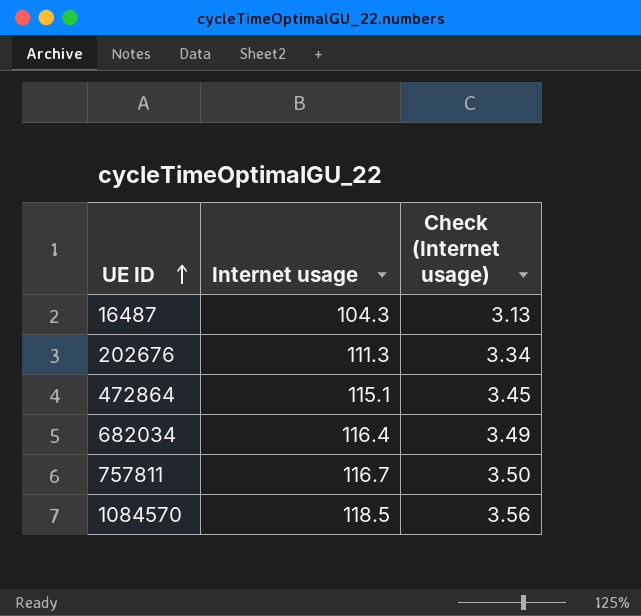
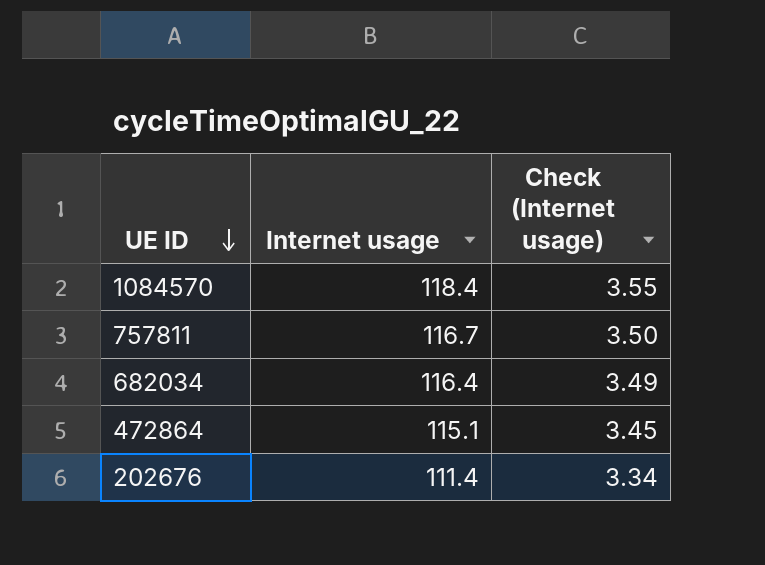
row order: UE ID ascending -> UE ID descending
row 16487: 104.3 | 3.13 -> none
1084570 | Internet usage: 118.5 -> 118.4
1084570 | Check (Internet usage): 3.56 -> 3.55
202676 | Internet usage: 111.3 -> 111.4

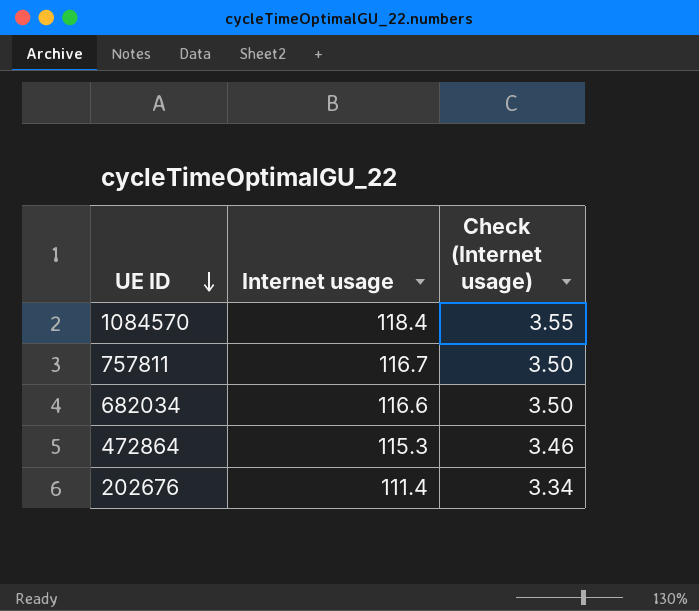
682034 | Internet usage: 116.4 -> 116.6
682034 | Check (Internet usage): 3.49 -> 3.50
472864 | Internet usage: 115.1 -> 115.3
472864 | Check (Internet usage): 3.45 -> 3.46

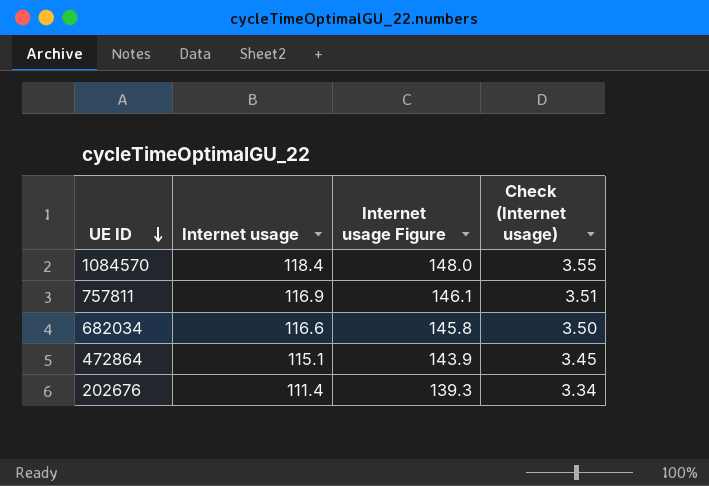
column Internet usage Figure | formula: none -> [Internet usage] * 1.25
757811 | Internet usage: 116.7 -> 116.9
757811 | Check (Internet usage): 3.50 -> 3.51
472864 | Internet usage: 115.3 -> 115.1
472864 | Check (Internet usage): 3.46 -> 3.45

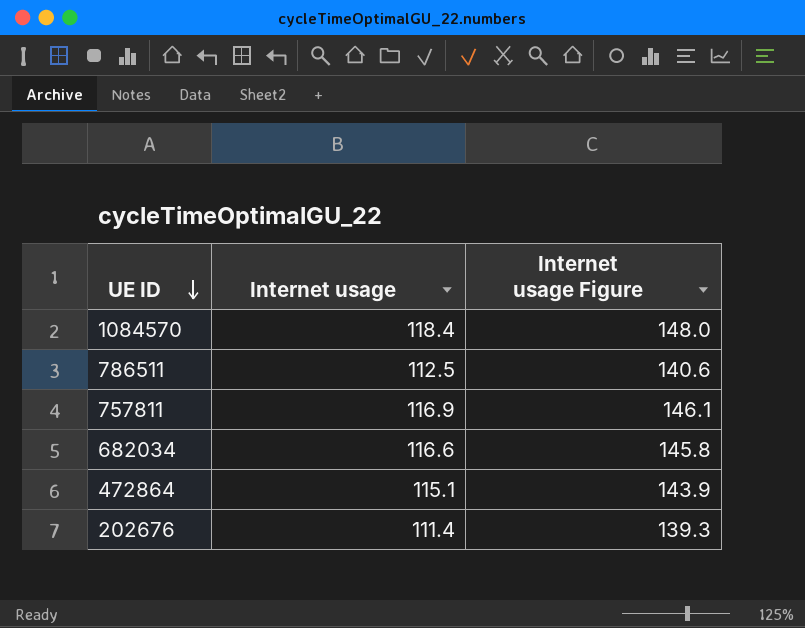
column Check (Internet usage) | formula: [Internet usage] * 0.03 -> none
row 786511: none -> 112.5 | 140.6

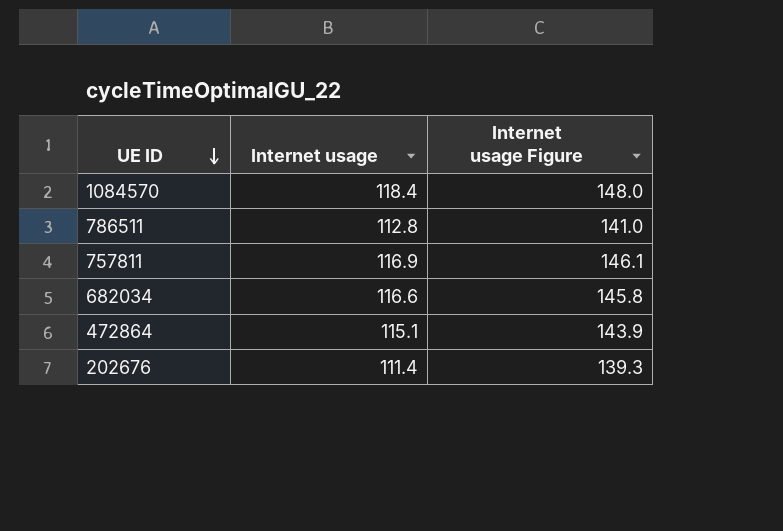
786511 | Internet usage: 112.5 -> 112.8
786511 | Internet usage Figure: 140.6 -> 141.0

